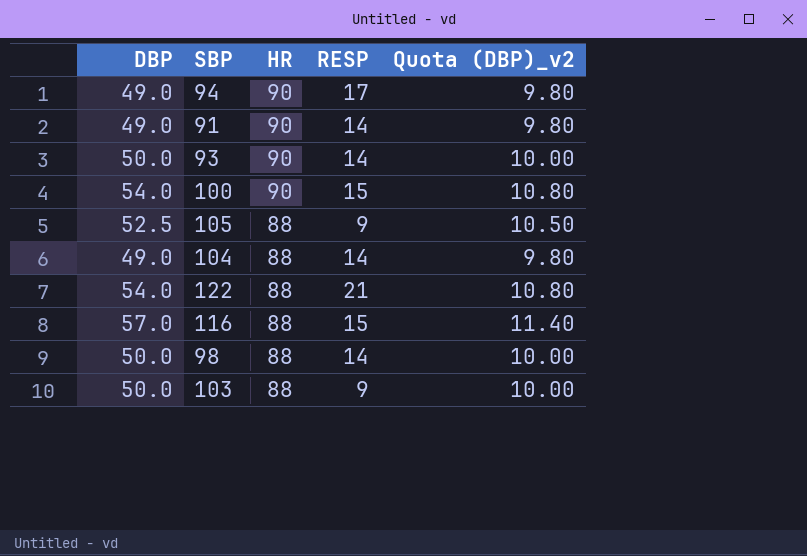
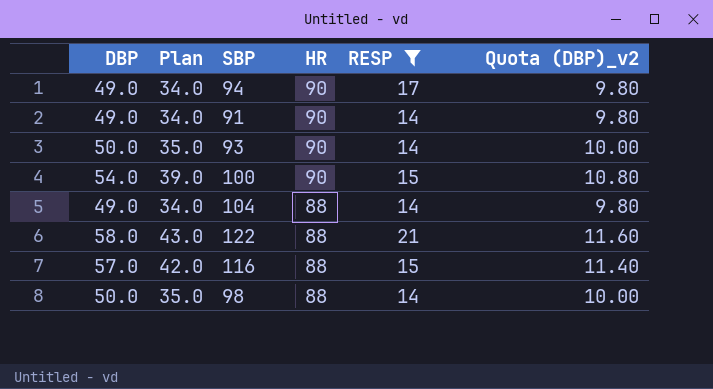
filter: none -> RESP != 9
column Plan | formula: none -> [DBP] - 15
122 | DBP: 54.0 -> 58.0
122 | Quota (DBP)_v2: 10.80 -> 11.60

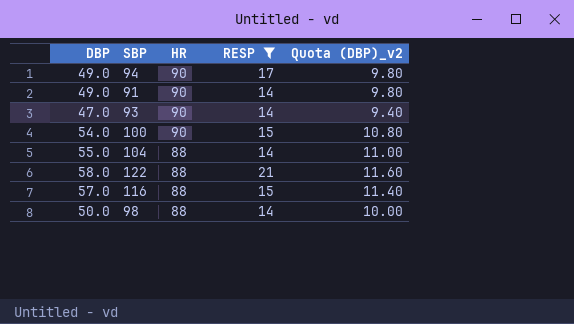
column Plan | formula: [DBP] - 15 -> none
93 | DBP: 50.0 -> 47.0
93 | Quota (DBP)_v2: 10.00 -> 9.40
104 | DBP: 49.0 -> 55.0
104 | Quota (DBP)_v2: 9.80 -> 11.00

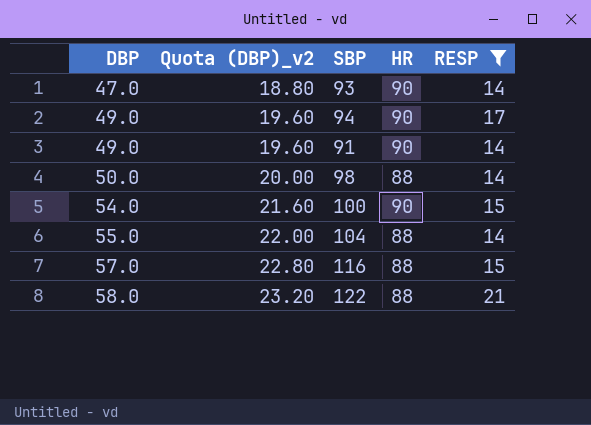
row order: HR descending -> DBP ascending
column Quota (DBP)_v2 | formula: [DBP] * 0.2 -> [DBP] * 0.4
column Quota (DBP)_v2 | position: 5 -> 2

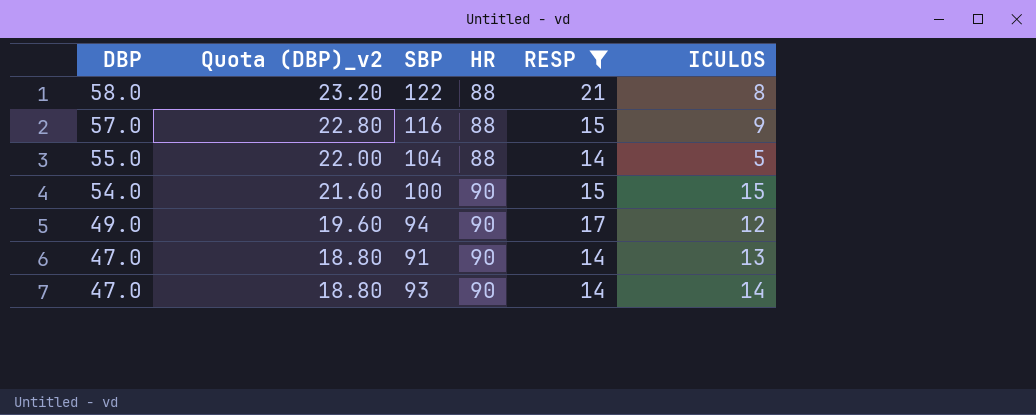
row order: DBP ascending -> DBP descending
column ICULOS | position: none -> 6
row 98: 50.0 | 20.00 | 88 | 14 -> none
91 | DBP: 49.0 -> 47.0
91 | Quota (DBP)_v2: 19.60 -> 18.80

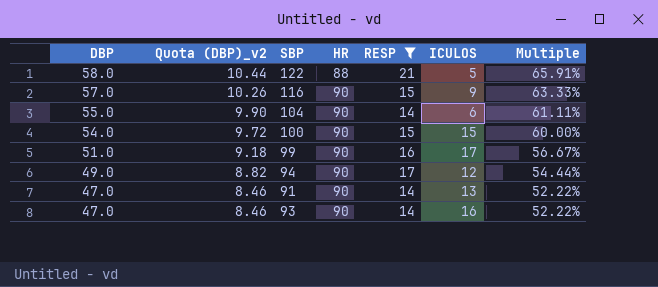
column Quota (DBP)_v2 | formula: [DBP] * 0.4 -> [DBP] * 0.18
column Multiple | formula: none -> [DBP] / [HR]
122 | ICULOS: 8 -> 5
116 | HR: 88 -> 90
104 | HR: 88 -> 90
104 | ICULOS: 5 -> 6
row 99: none -> 51.0 | 9.18 | 90 | 16 | 17 | 56.67%
93 | ICULOS: 14 -> 16

